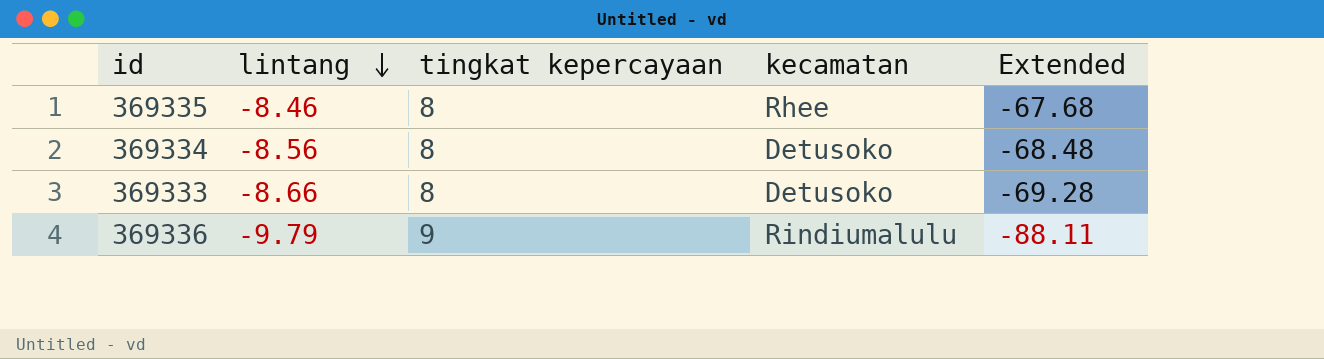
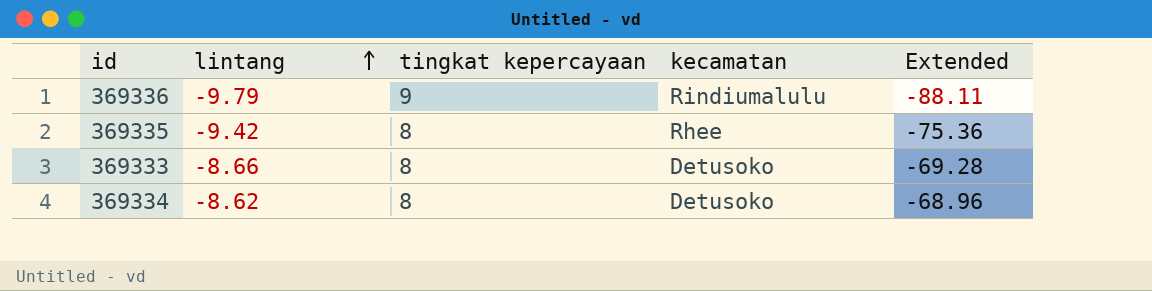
row order: lintang descending -> lintang ascending
369335 | lintang: -8.46 -> -9.42
369335 | Extended: -67.68 -> -75.36
369334 | lintang: -8.56 -> -8.62
369334 | Extended: -68.48 -> -68.96

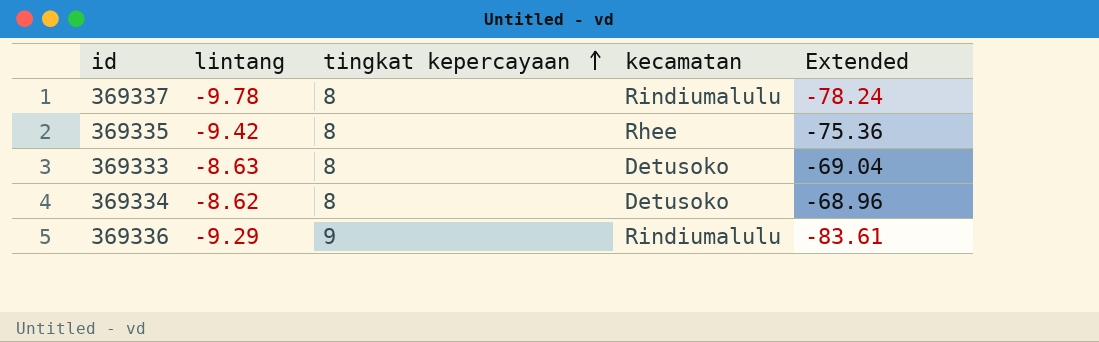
row order: lintang ascending -> tingkat kepercayaan ascending
row 369337: none -> -9.78 | 8 | Rindiumalulu | -78.24
369333 | lintang: -8.66 -> -8.63
369333 | Extended: -69.28 -> -69.04
369336 | lintang: -9.79 -> -9.29
369336 | Extended: -88.11 -> -83.61

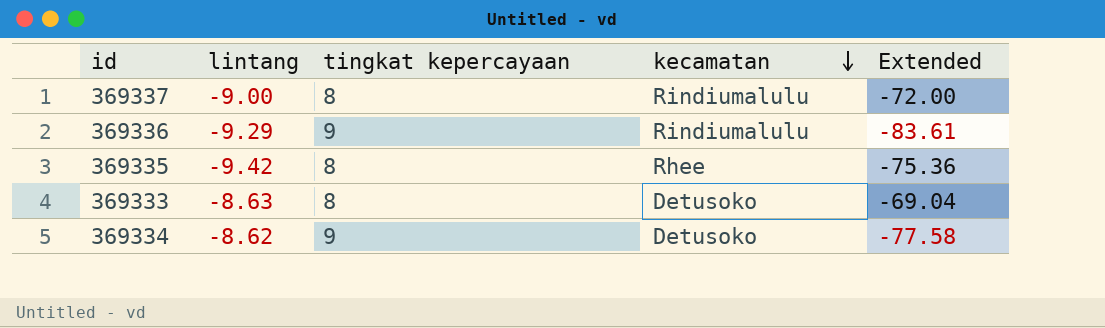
row order: tingkat kepercayaan ascending -> kecamatan descending
369337 | lintang: -9.78 -> -9.00
369337 | Extended: -78.24 -> -72.00
369334 | tingkat kepercayaan: 8 -> 9
369334 | Extended: -68.96 -> -77.58

